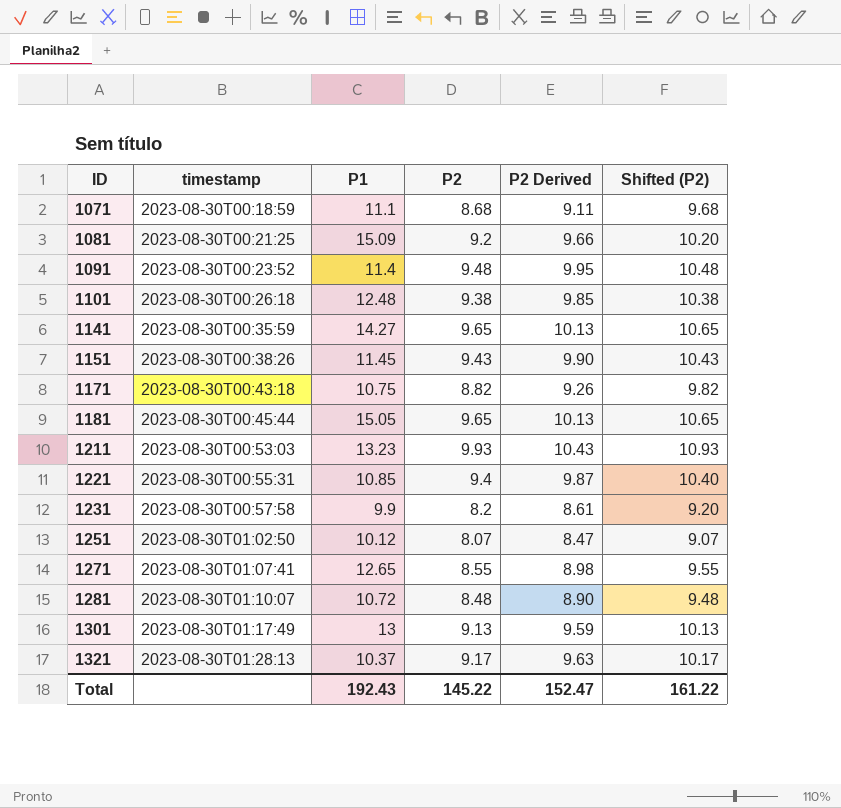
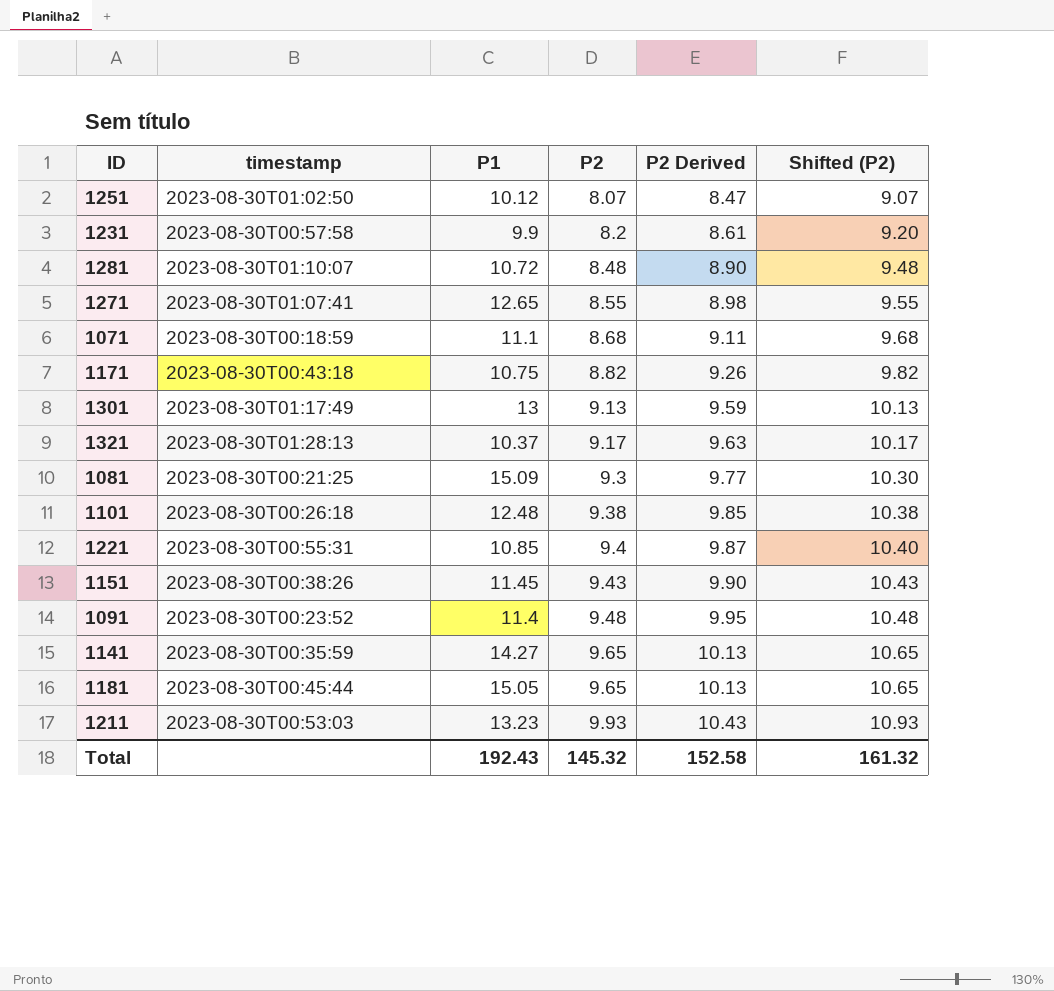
row order: ID ascending -> P2 ascending
1081 | P2: 9.2 -> 9.3
1081 | P2 Derived: 9.66 -> 9.77
1081 | Shifted (P2): 10.20 -> 10.30
Total | P2: 145.22 -> 145.32
Total | P2 Derived: 152.47 -> 152.58
Total | Shifted (P2): 161.22 -> 161.32

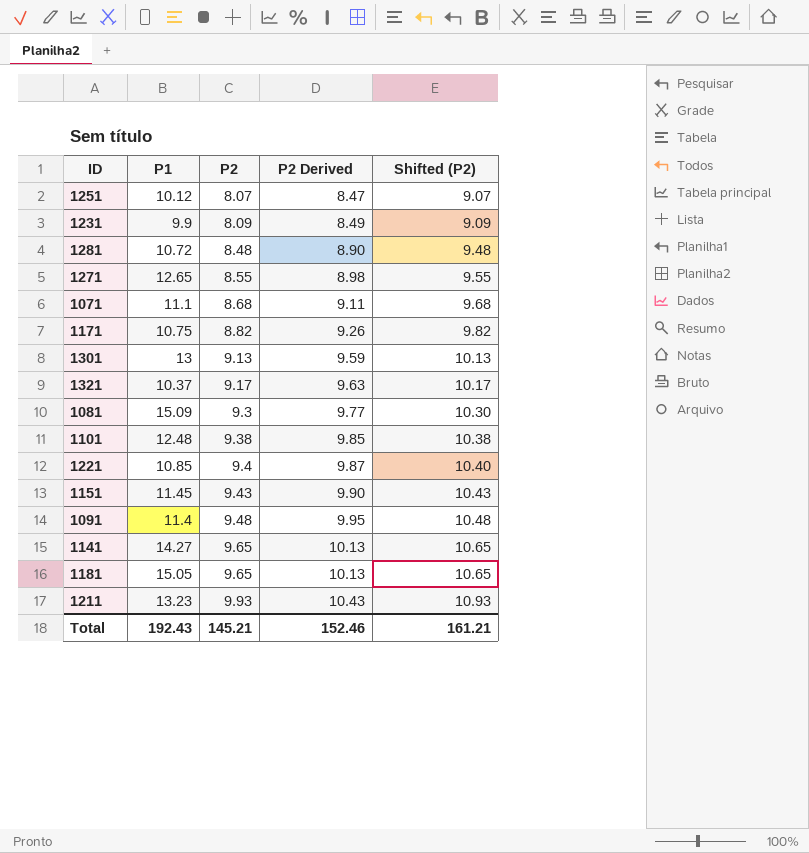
column timestamp | position: 2 -> none
1231 | P2: 8.2 -> 8.09
1231 | P2 Derived: 8.61 -> 8.49
1231 | Shifted (P2): 9.20 -> 9.09
Total | P2: 145.32 -> 145.21
Total | P2 Derived: 152.58 -> 152.46
Total | Shifted (P2): 161.32 -> 161.21

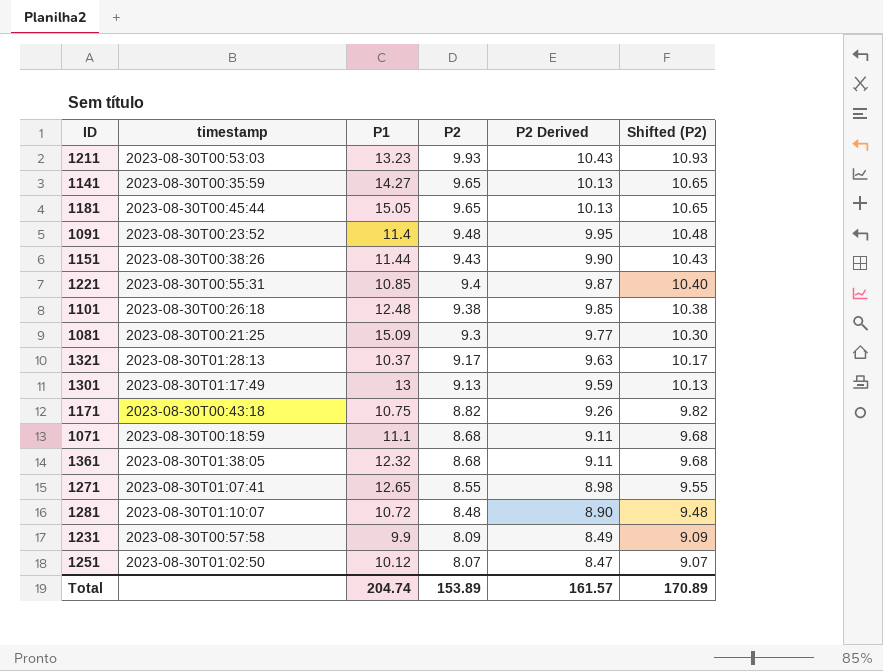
row order: P2 ascending -> P2 descending
column timestamp | position: none -> 2
1151 | P1: 11.45 -> 11.44
row 1361: none -> 2023-08-30T01:38:05 | 12.32 | 8.68 | 9.11 | 9.68
Total | P1: 192.43 -> 204.74
Total | P2: 145.21 -> 153.89
Total | P2 Derived: 152.46 -> 161.57
Total | Shifted (P2): 161.21 -> 170.89

